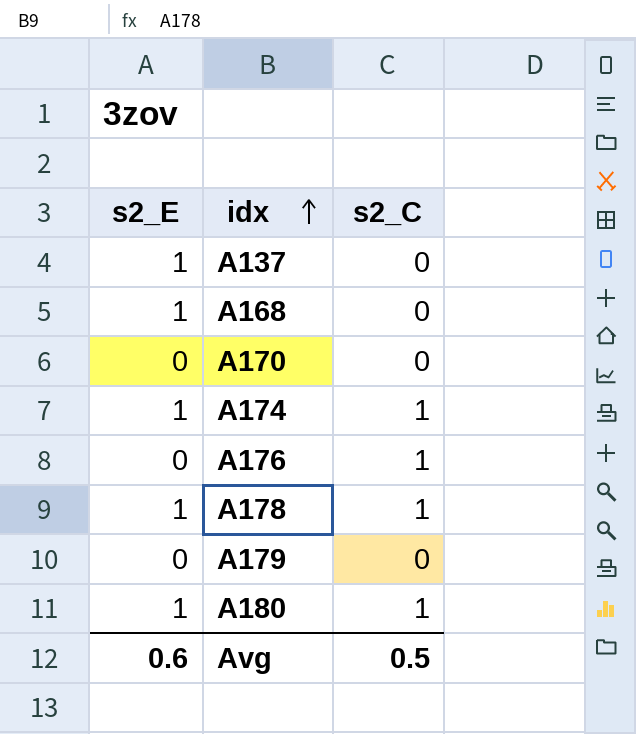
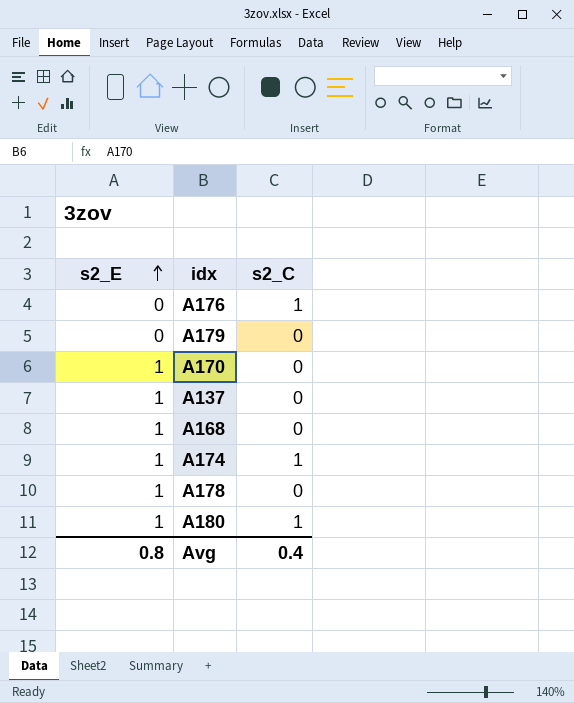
row order: idx ascending -> s2_E ascending
A170 | s2_E: 0 -> 1
A178 | s2_C: 1 -> 0
Avg | s2_E: 0.6 -> 0.8
Avg | s2_C: 0.5 -> 0.4

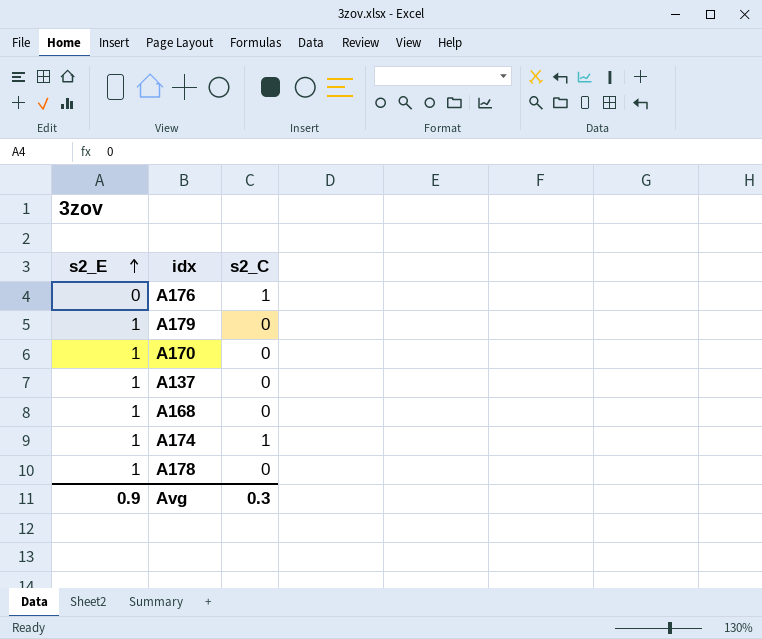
row A180: 1 | 1 -> none
A179 | s2_E: 0 -> 1
Avg | s2_E: 0.8 -> 0.9
Avg | s2_C: 0.4 -> 0.3

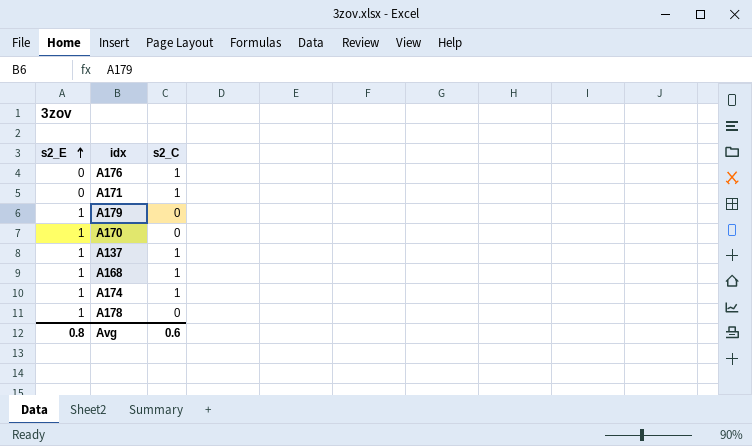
row A171: none -> 0 | 1
A137 | s2_C: 0 -> 1
A168 | s2_C: 0 -> 1
Avg | s2_E: 0.9 -> 0.8
Avg | s2_C: 0.3 -> 0.6

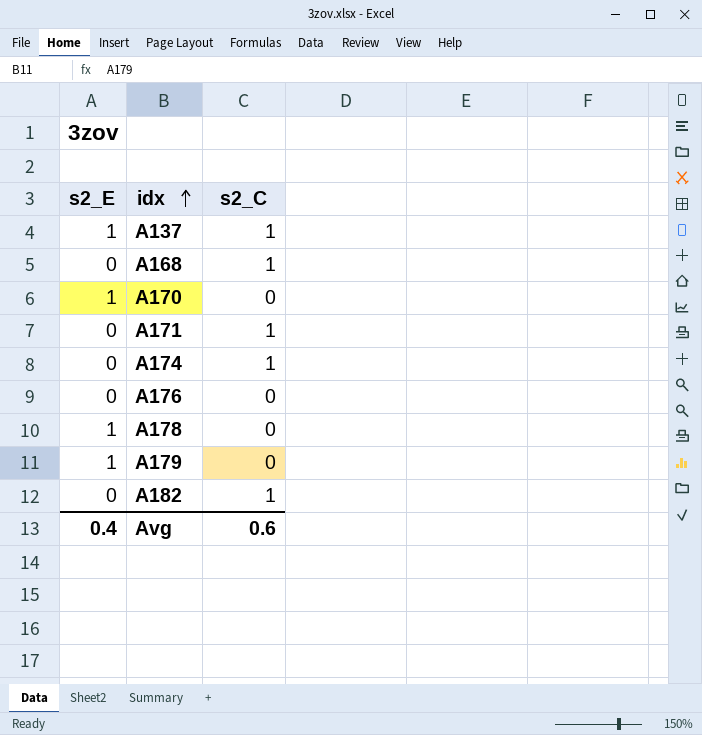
row order: s2_E ascending -> idx ascending
A168 | s2_E: 1 -> 0
A174 | s2_E: 1 -> 0
A176 | s2_C: 1 -> 0
row A182: none -> 0 | 1
Avg | s2_E: 0.8 -> 0.4

